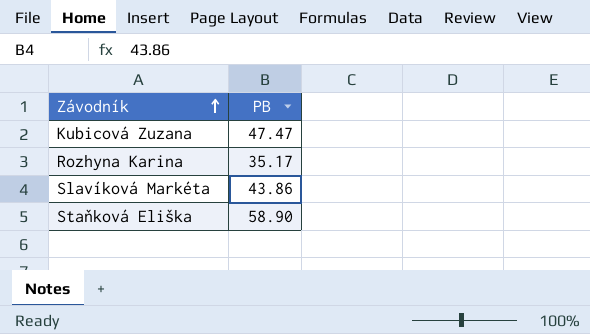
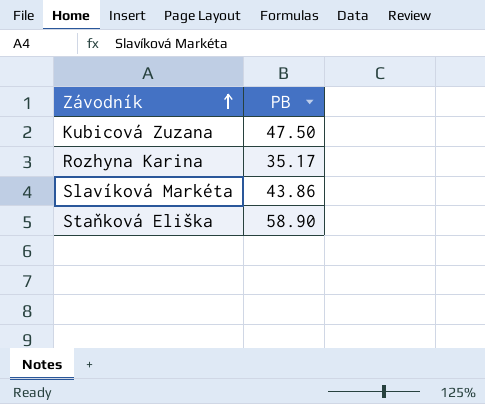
Kubicová Zuzana | PB: 47.47 -> 47.50

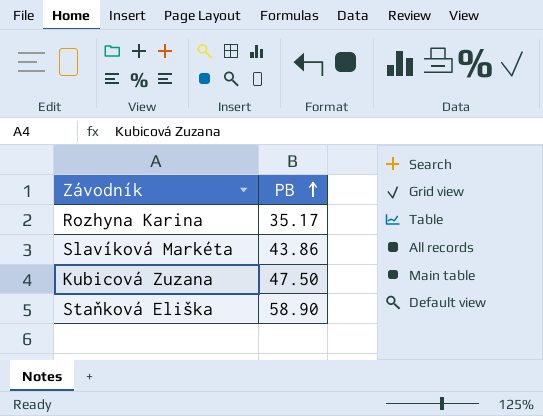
row order: Závodník ascending -> PB ascending

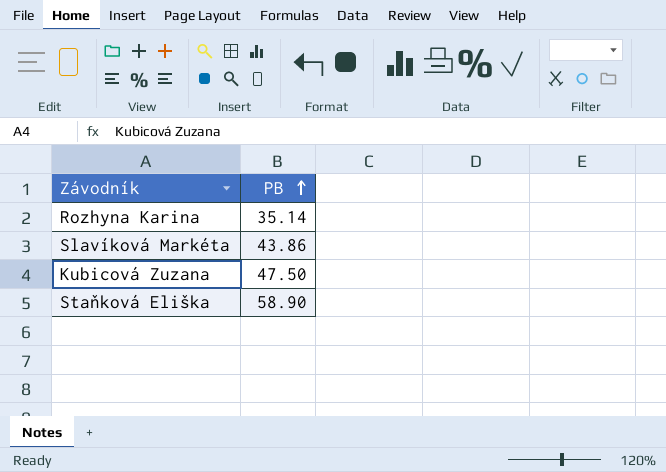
Rozhyna Karina | PB: 35.17 -> 35.14

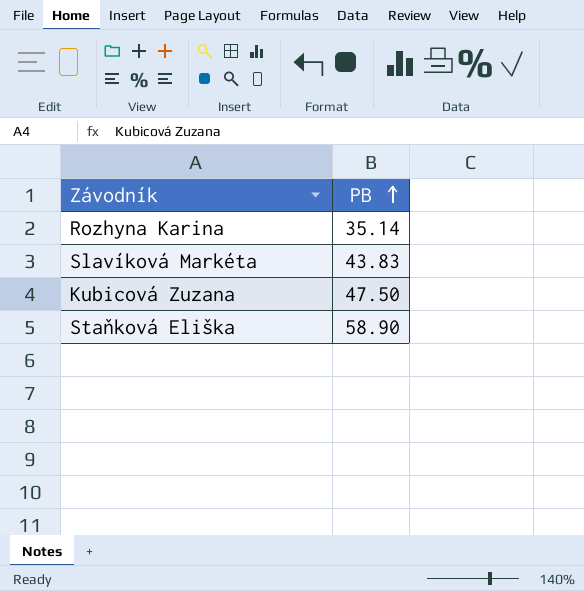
Slavíková Markéta | PB: 43.86 -> 43.83

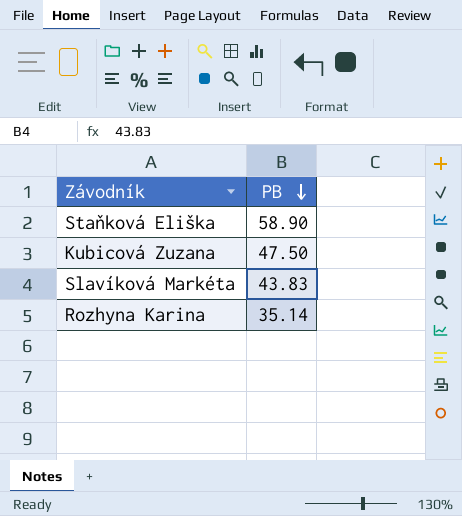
row order: PB ascending -> PB descending

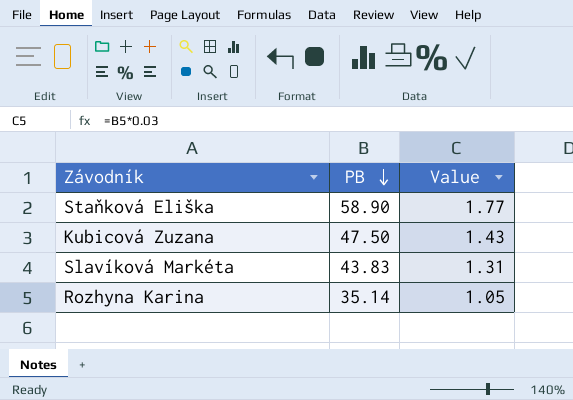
column Value | formula: none -> [PB] * 0.03

